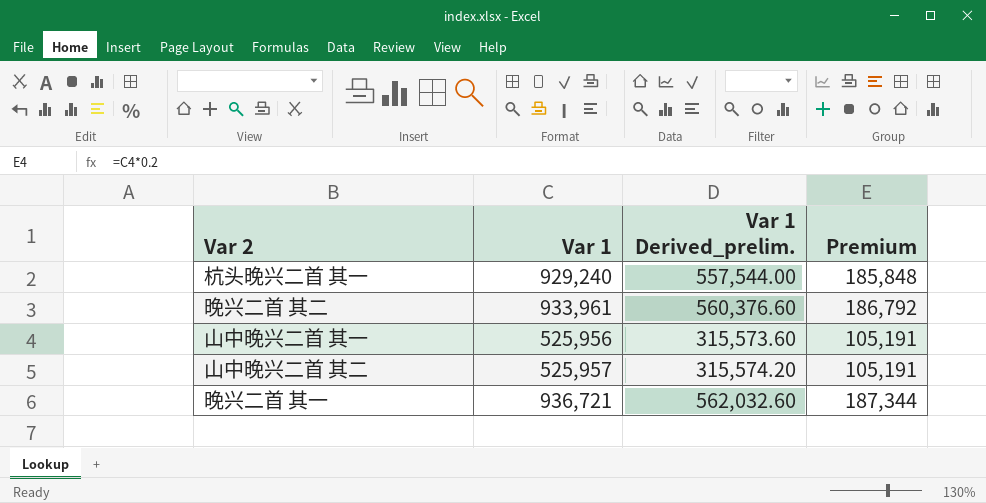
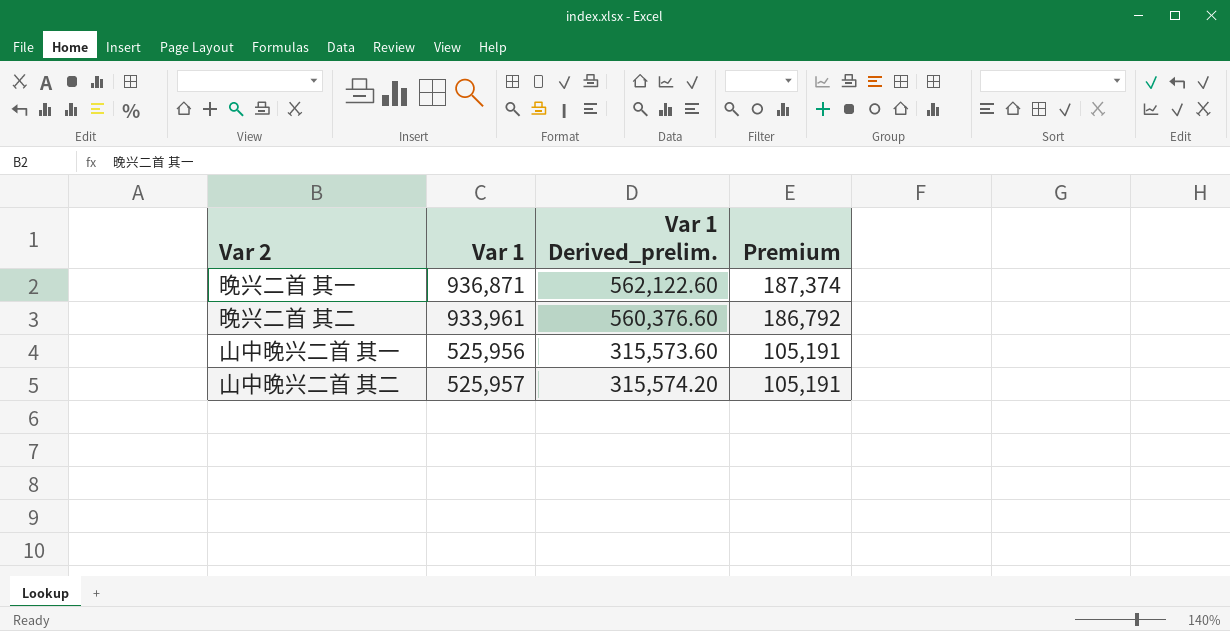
row order: none -> Premium descending
row 杭头晚兴二首 其一: 929,240 | 557,544.00 | 185,848 -> none
晚兴二首 其一 | Var 1: 936,721 -> 936,871
晚兴二首 其一 | Var 1 Derived_prelim.: 562,032.60 -> 562,122.60
晚兴二首 其一 | Premium: 187,344 -> 187,374

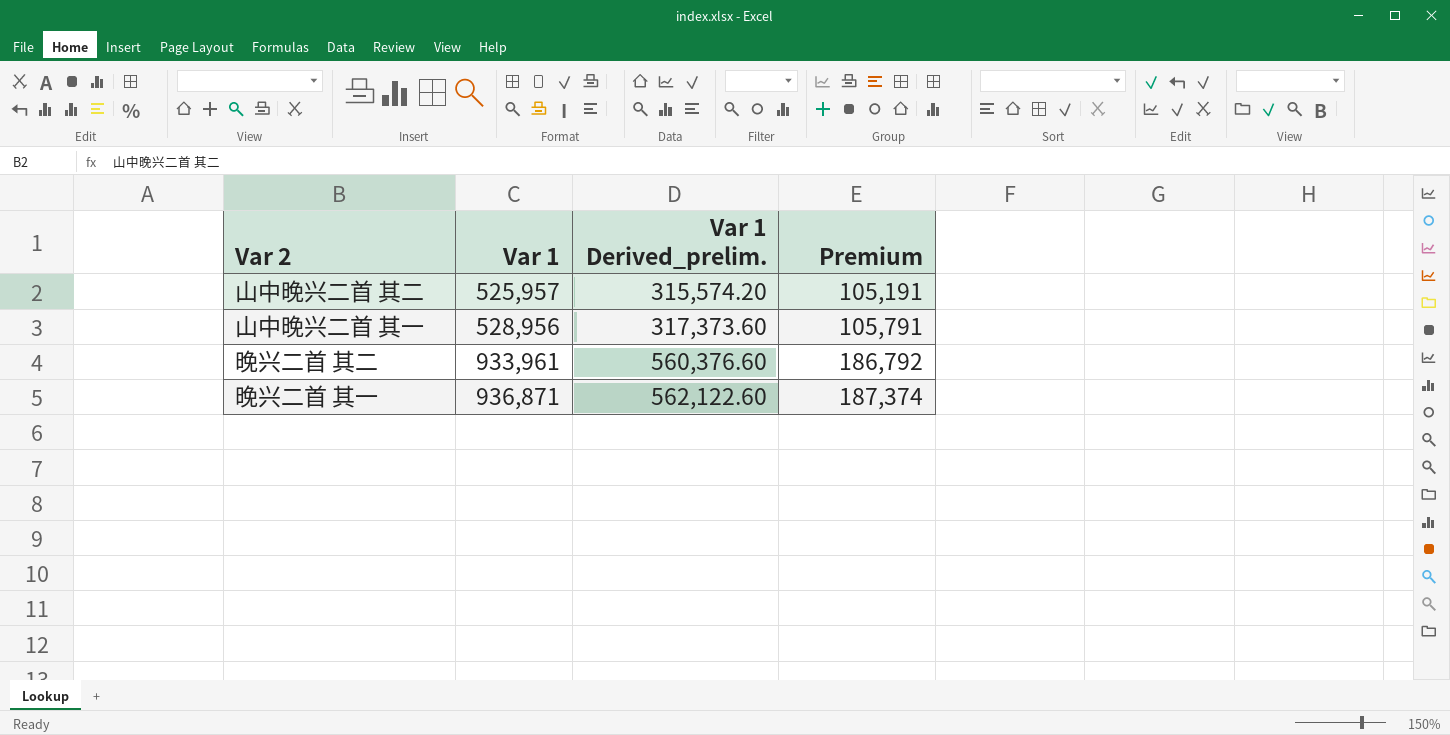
row order: Premium descending -> Var 1 ascending
山中晚兴二首 其一 | Var 1: 525,956 -> 528,956
山中晚兴二首 其一 | Var 1 Derived_prelim.: 315,573.60 -> 317,373.60
山中晚兴二首 其一 | Premium: 105,191 -> 105,791

